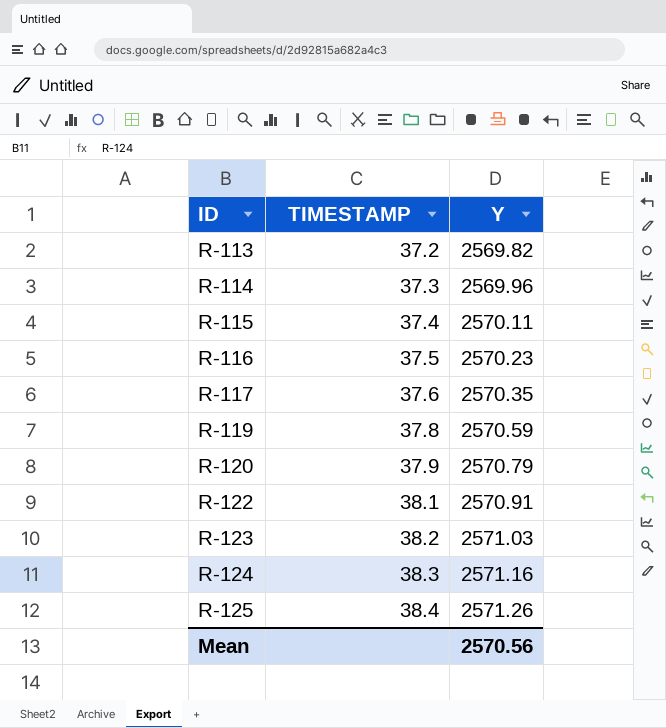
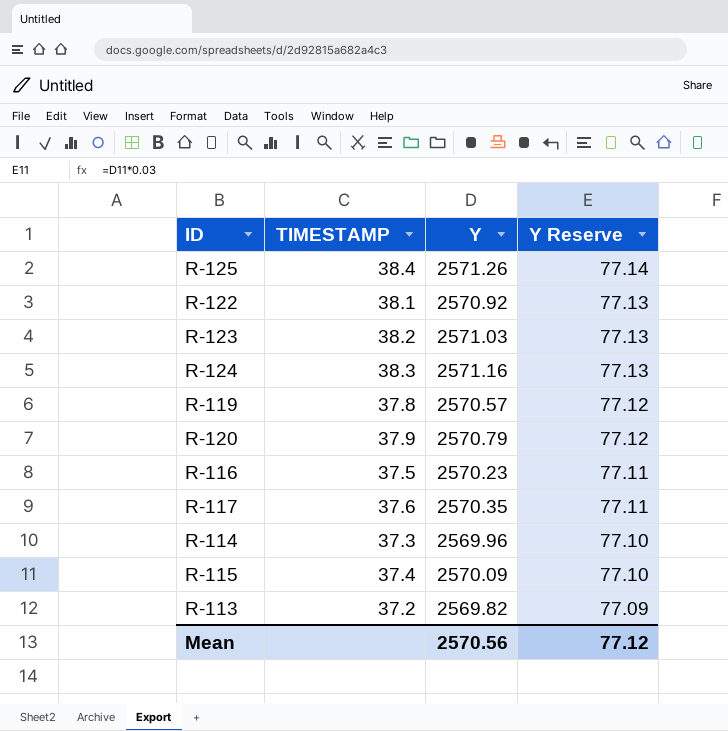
row order: ID ascending -> Y Reserve descending
column Y Reserve | formula: none -> [Y] * 0.03
R-122 | Y: 2570.91 -> 2570.92
R-119 | Y: 2570.59 -> 2570.57
R-115 | Y: 2570.11 -> 2570.09

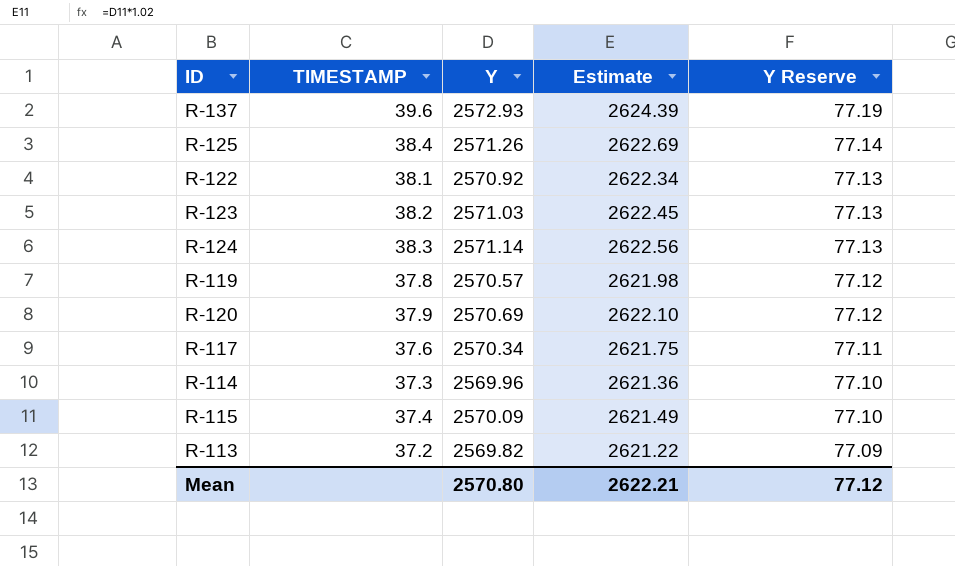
column Estimate | formula: none -> [Y] * 1.02
row R-116: 37.5 | 2570.23 | 77.11 -> none
row R-137: none -> 39.6 | 2572.93 | 2624.39 | 77.19
R-124 | Y: 2571.16 -> 2571.14
R-120 | Y: 2570.79 -> 2570.69
R-117 | Y: 2570.35 -> 2570.34
Mean | Y: 2570.56 -> 2570.80

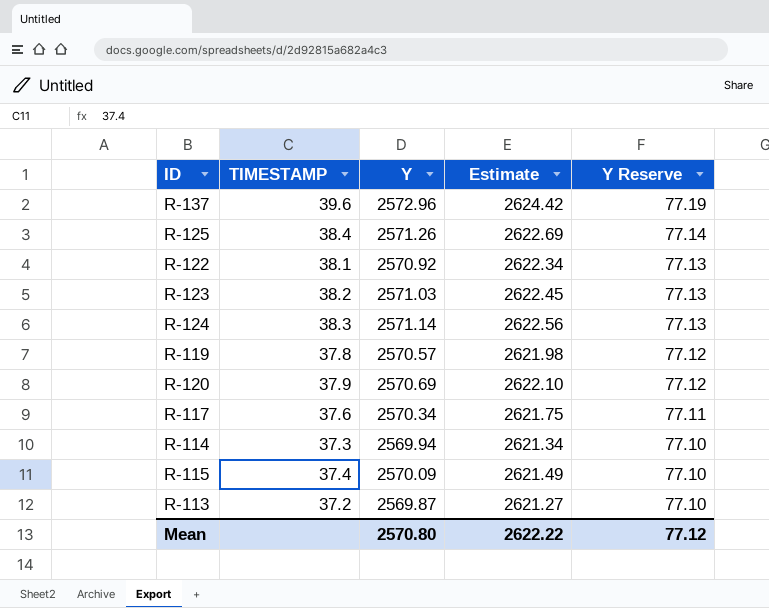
R-137 | Y: 2572.93 -> 2572.96
R-137 | Estimate: 2624.39 -> 2624.42
R-114 | Y: 2569.96 -> 2569.94
R-114 | Estimate: 2621.36 -> 2621.34
R-113 | Y: 2569.82 -> 2569.87
R-113 | Estimate: 2621.22 -> 2621.27
R-113 | Y Reserve: 77.09 -> 77.10
Mean | Estimate: 2622.21 -> 2622.22

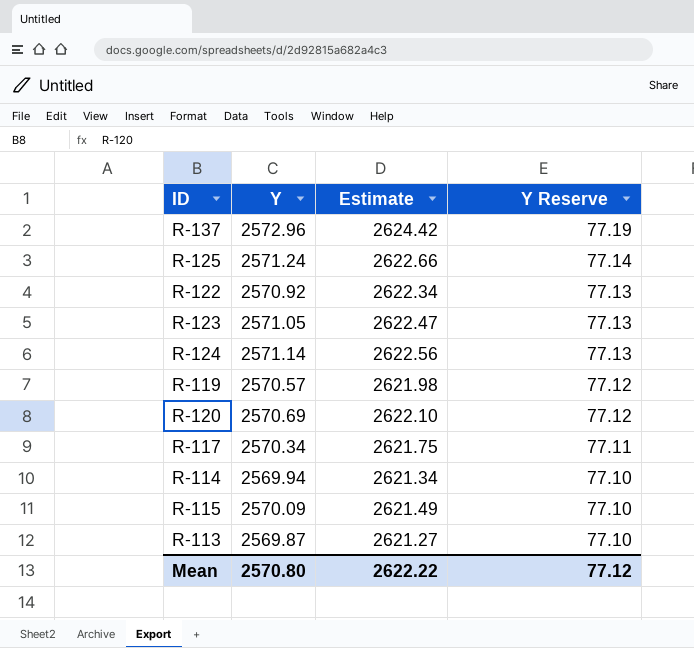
column TIMESTAMP | position: 2 -> none
R-125 | Y: 2571.26 -> 2571.24
R-125 | Estimate: 2622.69 -> 2622.66
R-123 | Y: 2571.03 -> 2571.05
R-123 | Estimate: 2622.45 -> 2622.47

